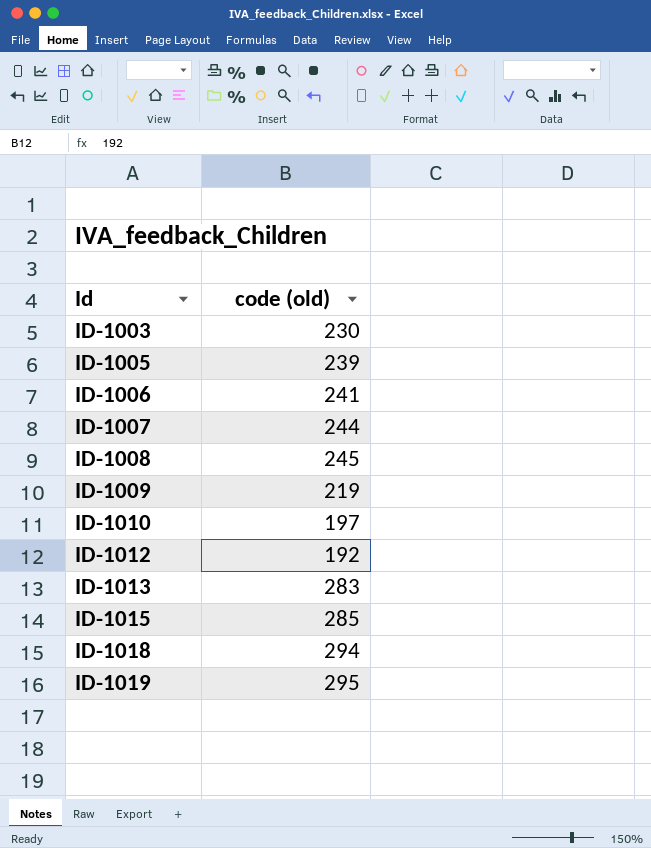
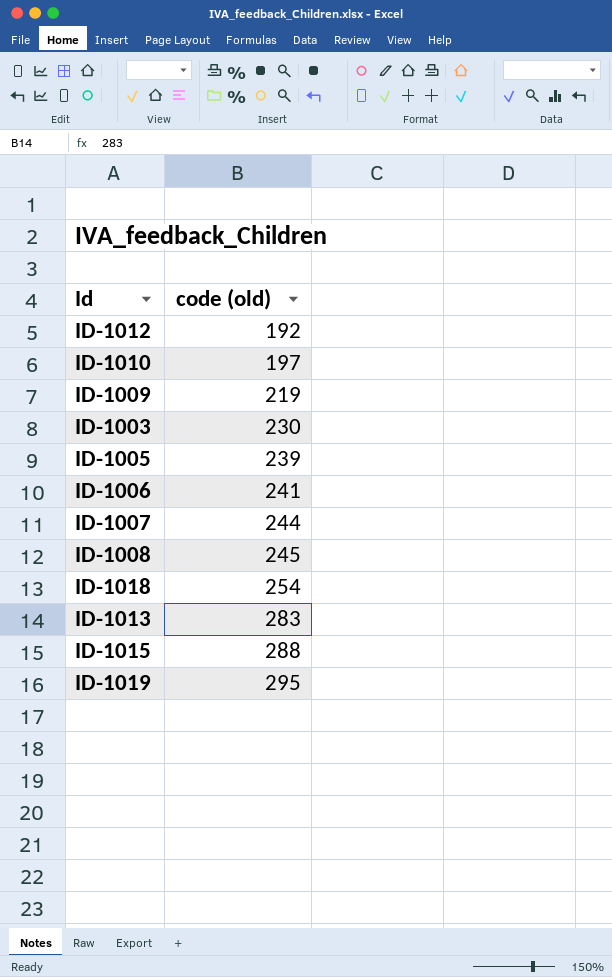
row order: Id ascending -> code (old) ascending
ID-1018 | code (old): 294 -> 254
ID-1015 | code (old): 285 -> 288

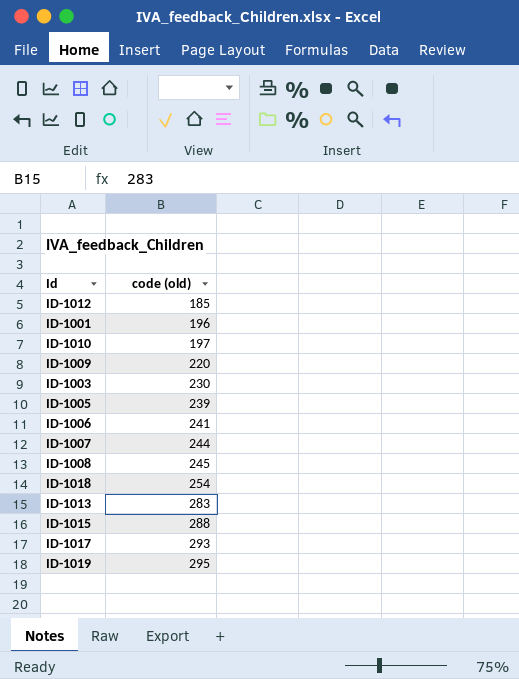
ID-1012 | code (old): 192 -> 185
row ID-1001: none -> 196
ID-1009 | code (old): 219 -> 220
row ID-1017: none -> 293

